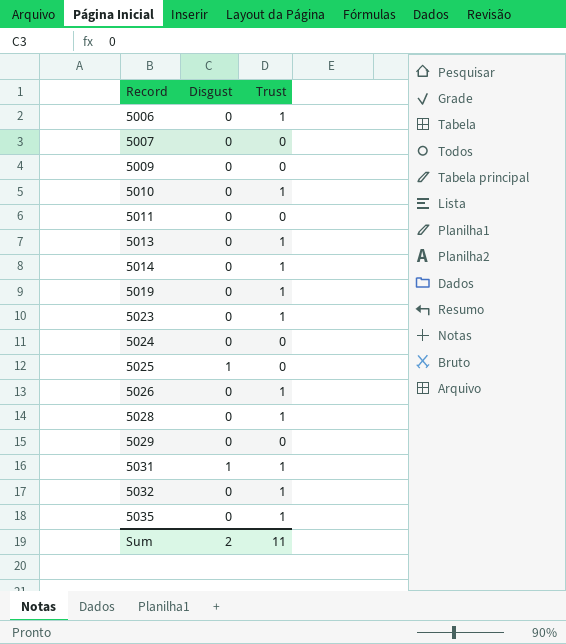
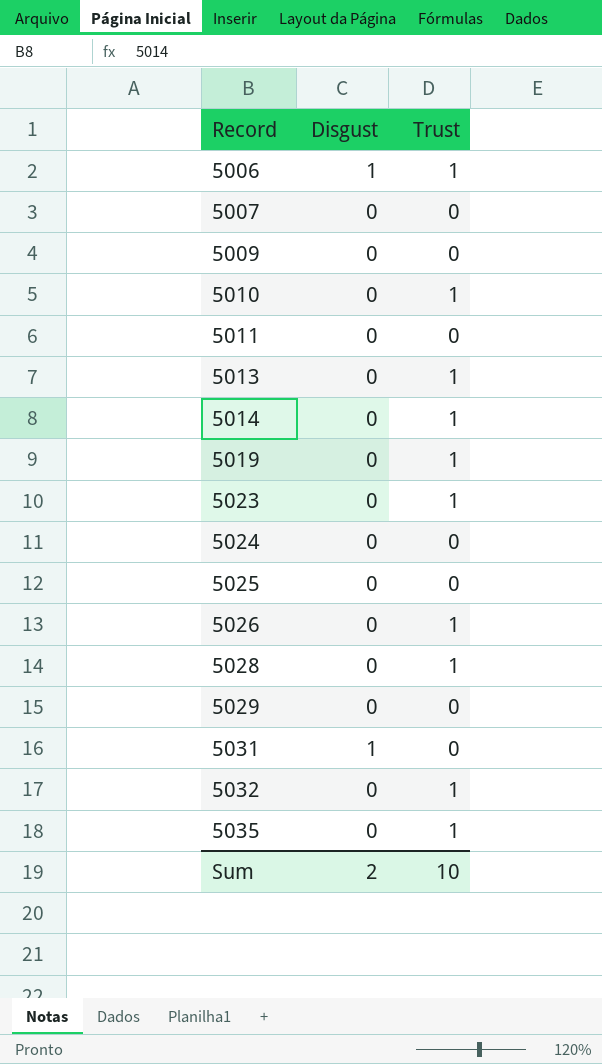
5006 | Disgust: 0 -> 1
5025 | Disgust: 1 -> 0
5031 | Trust: 1 -> 0
Sum | Trust: 11 -> 10

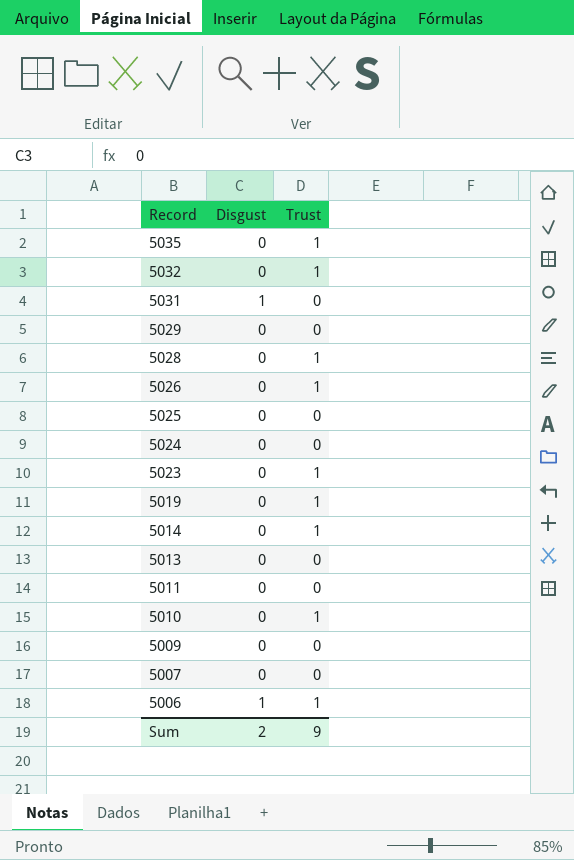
row order: Record ascending -> Record descending
5013 | Trust: 1 -> 0
Sum | Trust: 10 -> 9

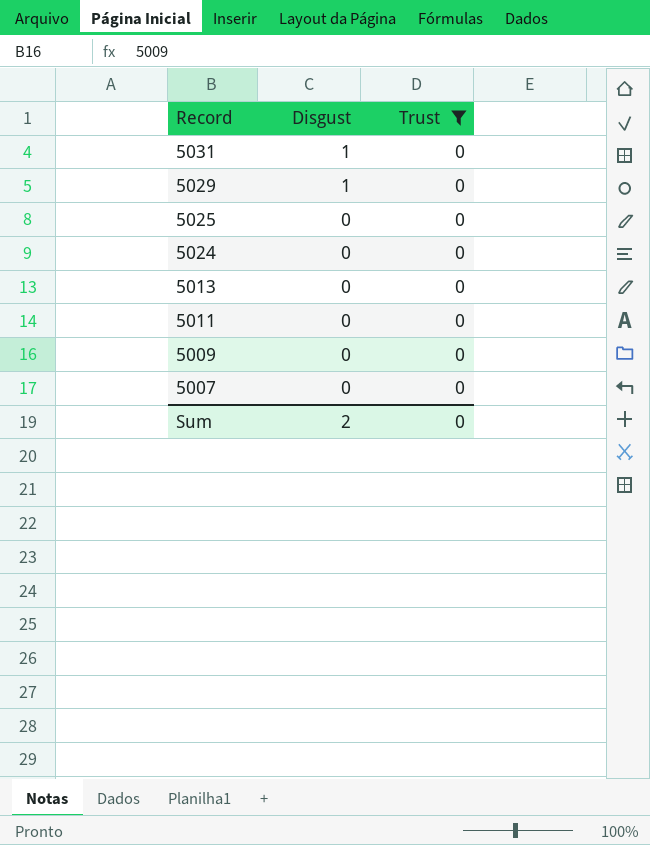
filter: none -> Trust = 0
5029 | Disgust: 0 -> 1
Sum | Trust: 9 -> 0

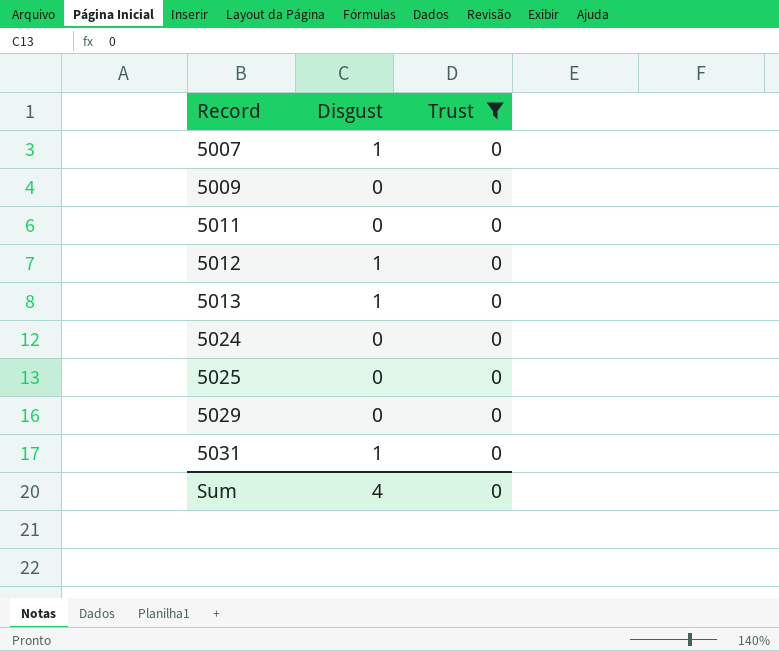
row order: Record descending -> Record ascending
5007 | Disgust: 0 -> 1
row 5012: none -> 1 | 0
5013 | Disgust: 0 -> 1
5029 | Disgust: 1 -> 0
Sum | Disgust: 2 -> 4

